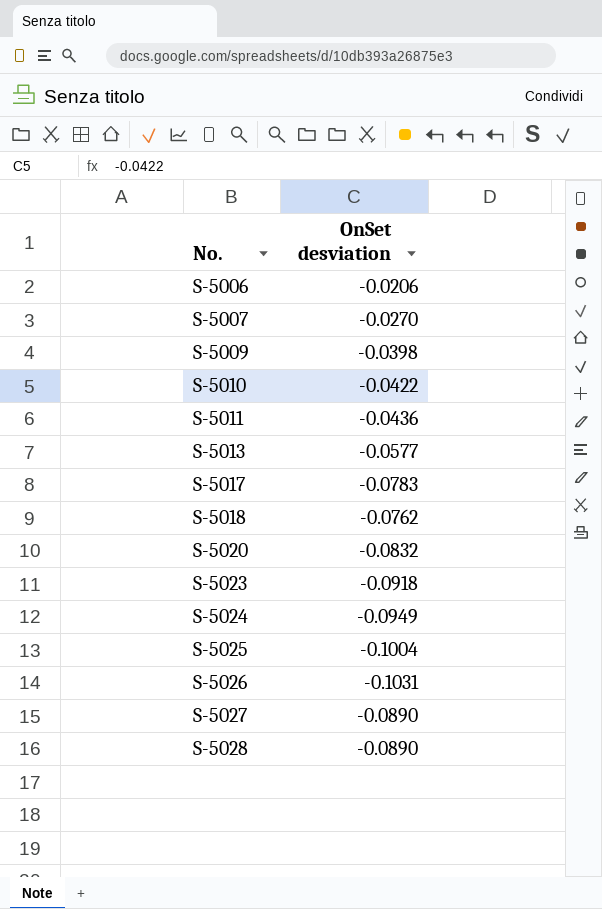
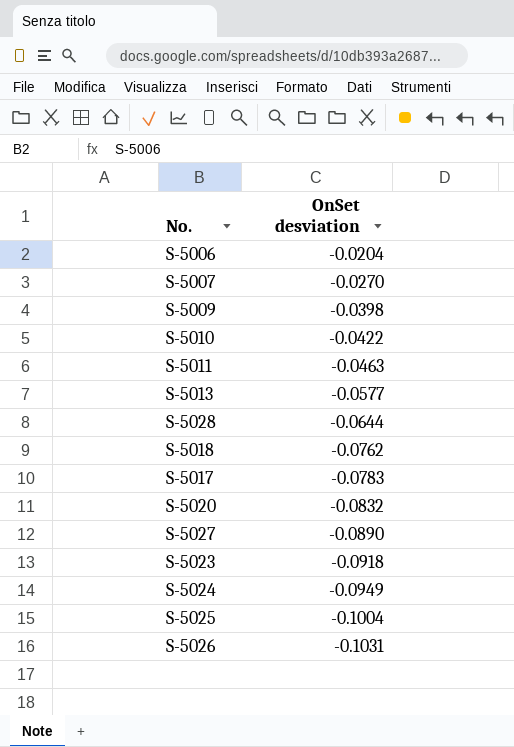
row order: No. ascending -> OnSet desviation descending
S-5006 | OnSet desviation: -0.0206 -> -0.0204
S-5011 | OnSet desviation: -0.0436 -> -0.0463
S-5028 | OnSet desviation: -0.0890 -> -0.0644

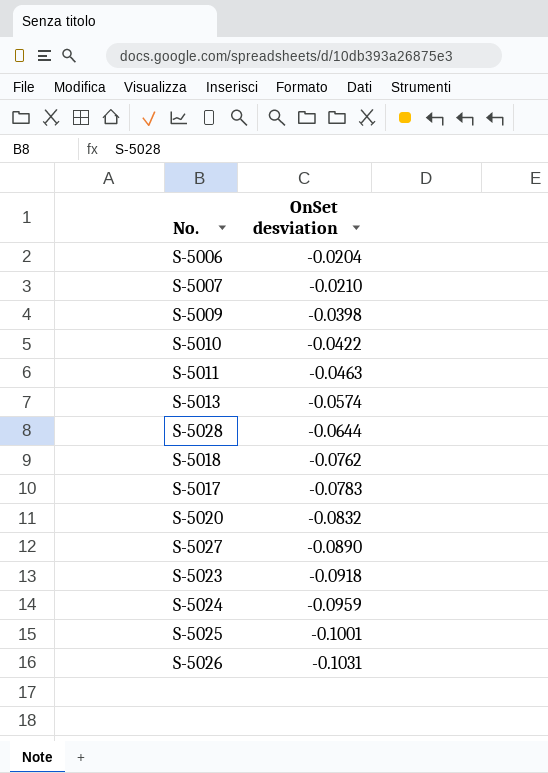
S-5007 | OnSet desviation: -0.0270 -> -0.0210
S-5013 | OnSet desviation: -0.0577 -> -0.0574
S-5024 | OnSet desviation: -0.0949 -> -0.0959
S-5025 | OnSet desviation: -0.1004 -> -0.1001

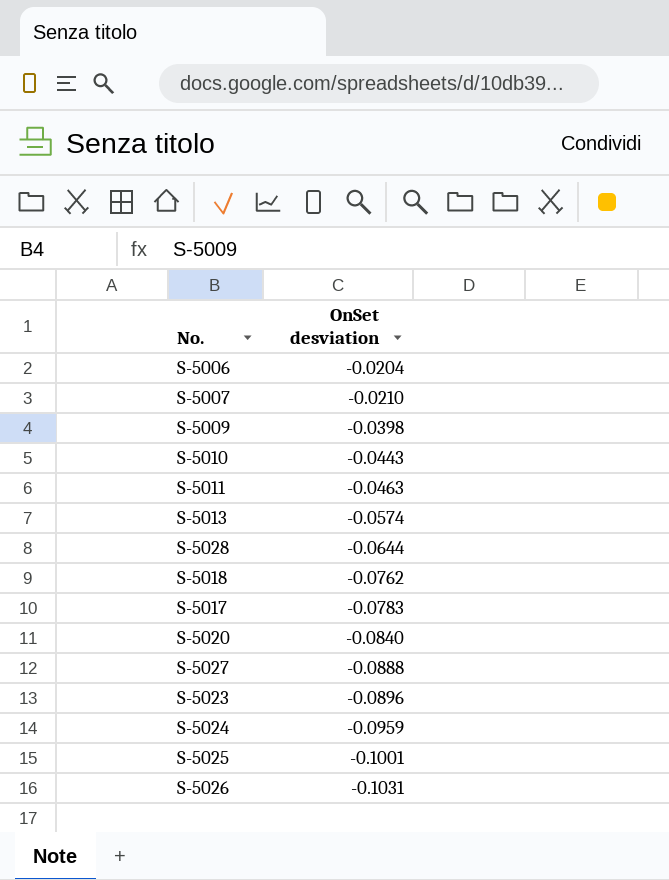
S-5010 | OnSet desviation: -0.0422 -> -0.0443
S-5020 | OnSet desviation: -0.0832 -> -0.0840
S-5027 | OnSet desviation: -0.0890 -> -0.0888
S-5023 | OnSet desviation: -0.0918 -> -0.0896

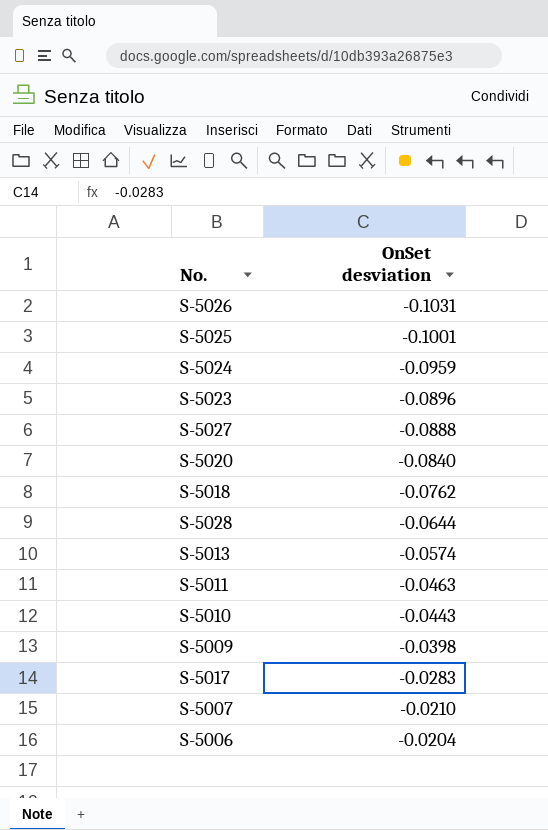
row order: OnSet desviation descending -> OnSet desviation ascending
S-5017 | OnSet desviation: -0.0783 -> -0.0283

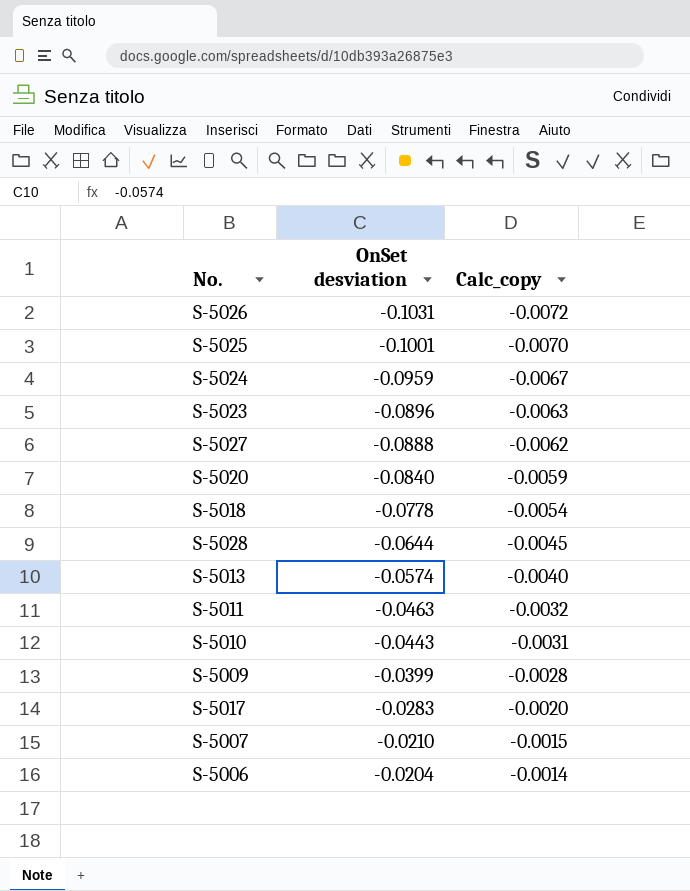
column Calc_copy | formula: none -> [OnSet desviation] * 0.07
S-5018 | OnSet desviation: -0.0762 -> -0.0778
S-5009 | OnSet desviation: -0.0398 -> -0.0399

